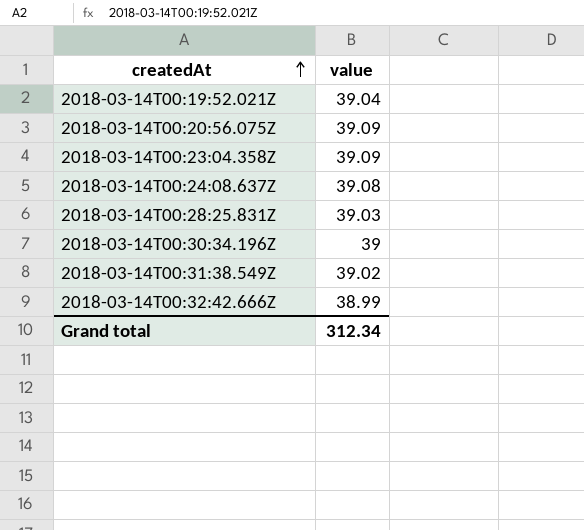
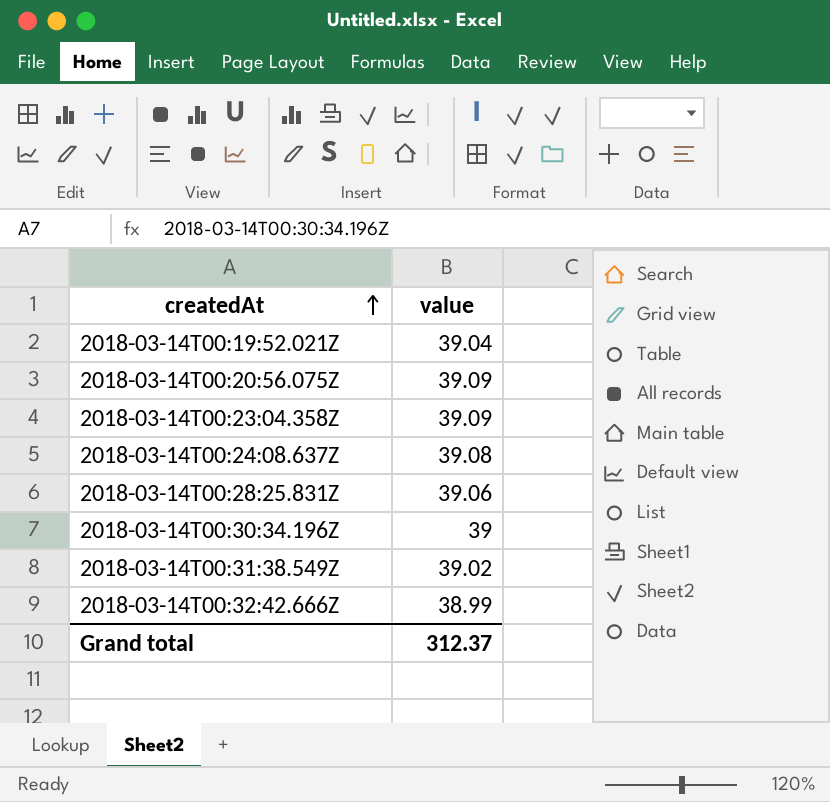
2018-03-14T00:28:25.831Z | value: 39.03 -> 39.06
Grand total | value: 312.34 -> 312.37

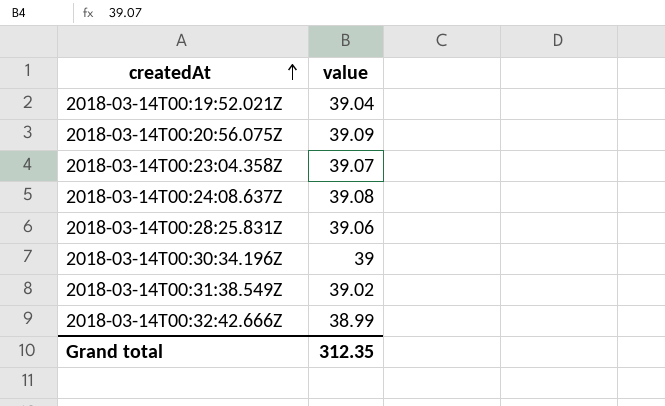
2018-03-14T00:23:04.358Z | value: 39.09 -> 39.07
Grand total | value: 312.37 -> 312.35

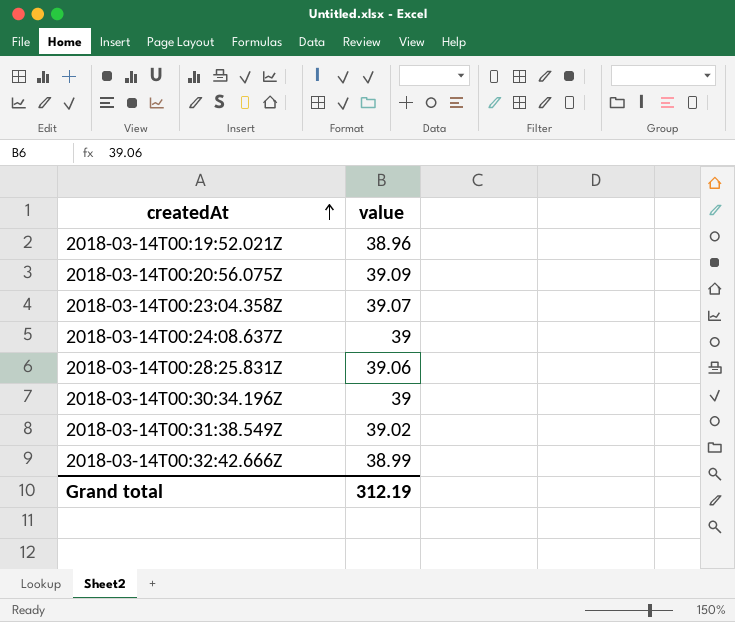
2018-03-14T00:19:52.021Z | value: 39.04 -> 38.96
2018-03-14T00:24:08.637Z | value: 39.08 -> 39
Grand total | value: 312.35 -> 312.19

